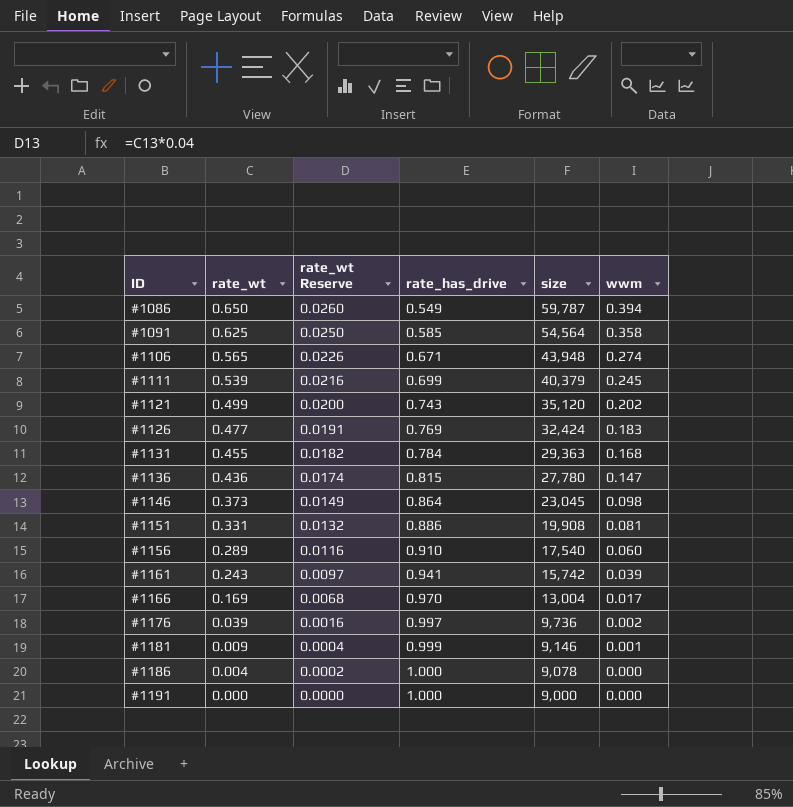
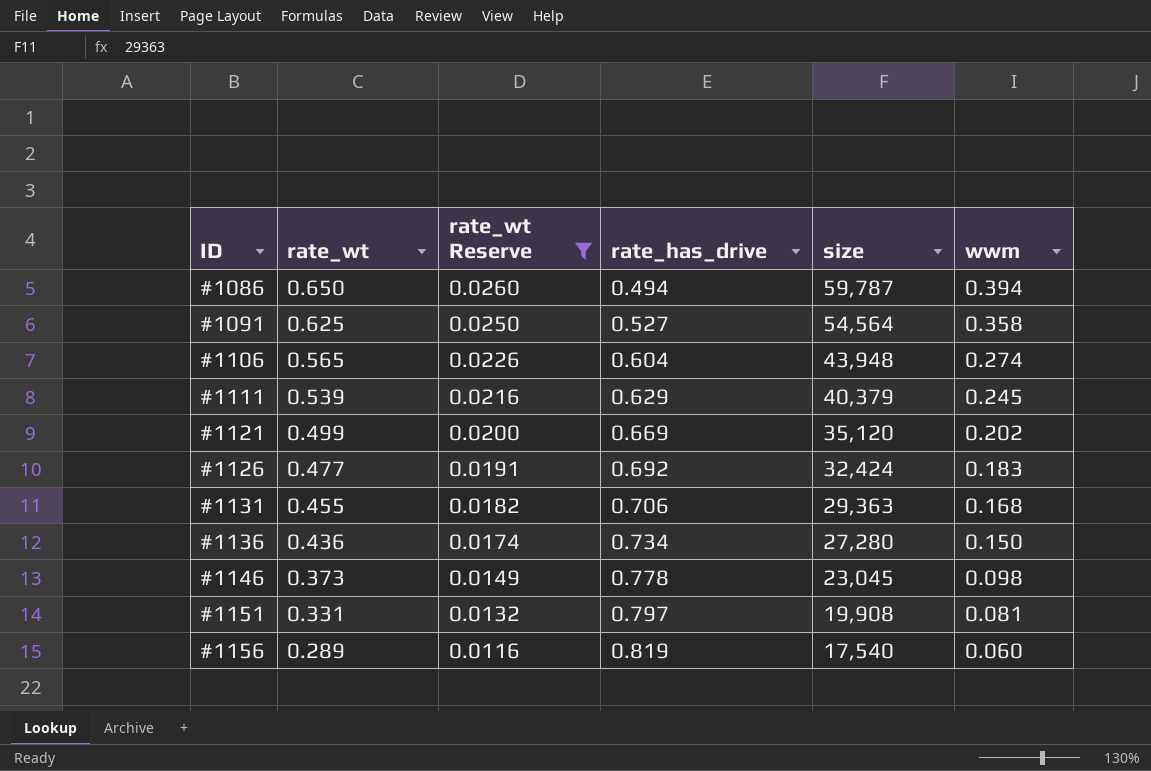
filter: none -> rate_wt Reserve >= 0.0116
#1086 | rate_has_drive: 0.549 -> 0.494
#1091 | rate_has_drive: 0.585 -> 0.527
#1106 | rate_has_drive: 0.671 -> 0.604
#1111 | rate_has_drive: 0.699 -> 0.629
#1121 | rate_has_drive: 0.743 -> 0.669
#1126 | rate_has_drive: 0.769 -> 0.692
#1131 | rate_has_drive: 0.784 -> 0.706
#1136 | rate_has_drive: 0.815 -> 0.734
#1136 | size: 27,780 -> 27,280
#1136 | wwm: 0.147 -> 0.150
#1146 | rate_has_drive: 0.864 -> 0.778
#1151 | rate_has_drive: 0.886 -> 0.797
#1156 | rate_has_drive: 0.910 -> 0.819

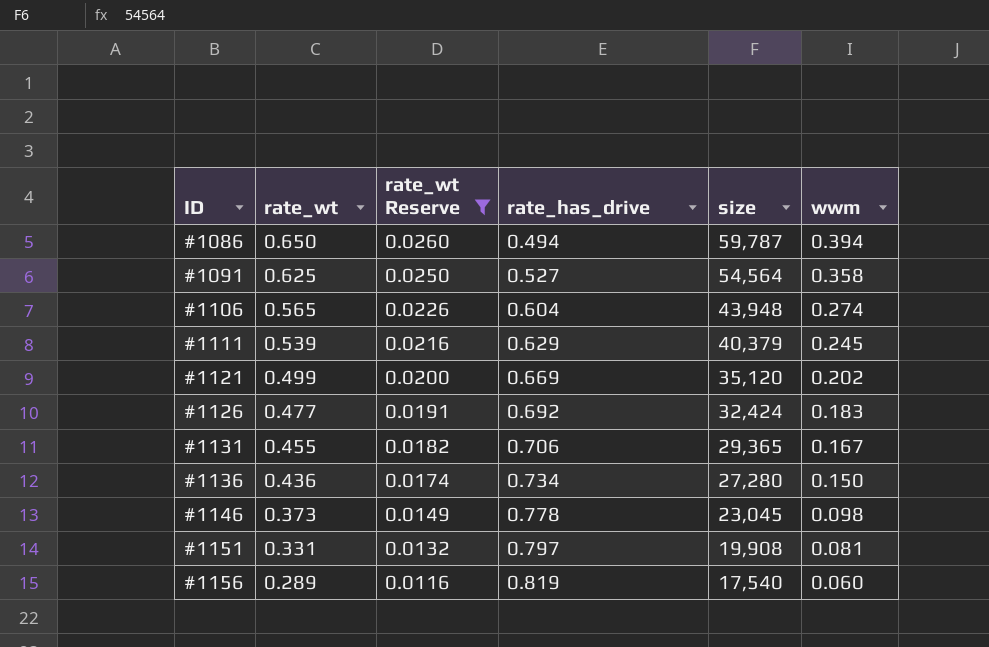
#1131 | size: 29,363 -> 29,365
#1131 | wwm: 0.168 -> 0.167

